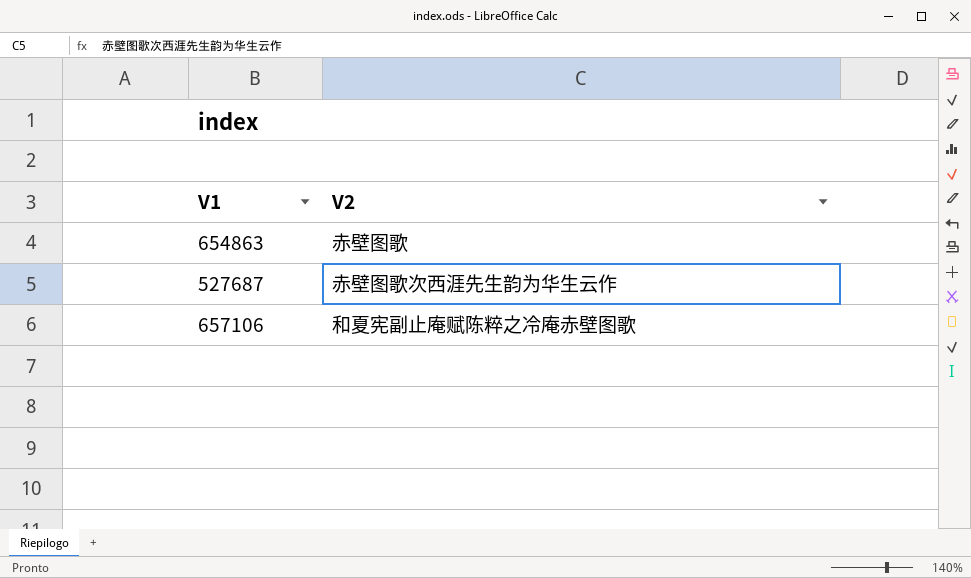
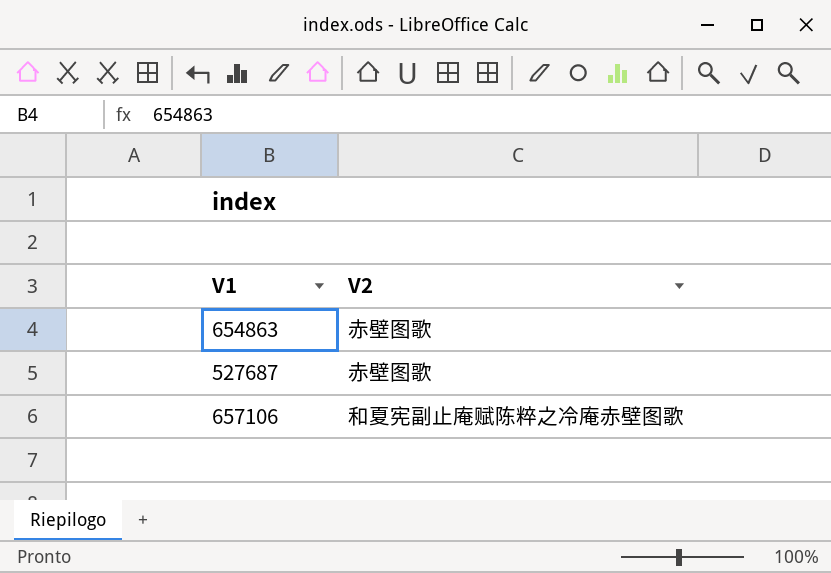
527687 | V2: 赤壁图歌次西涯先生韵为华生云作 -> 赤壁图歌

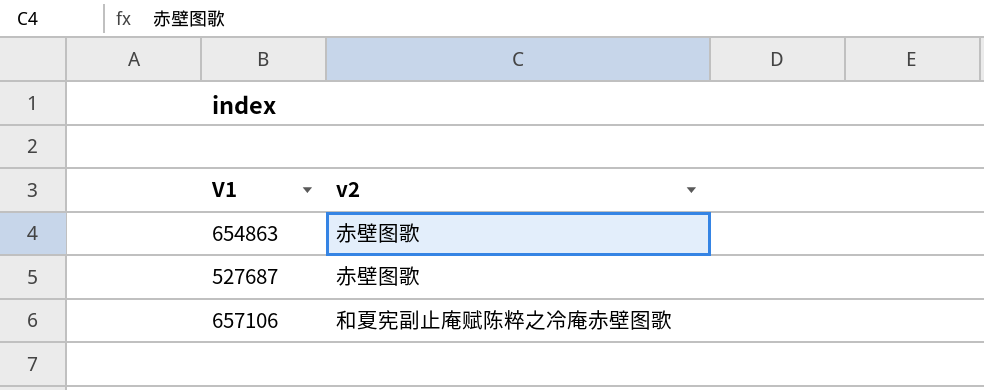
column name: V2 -> v2

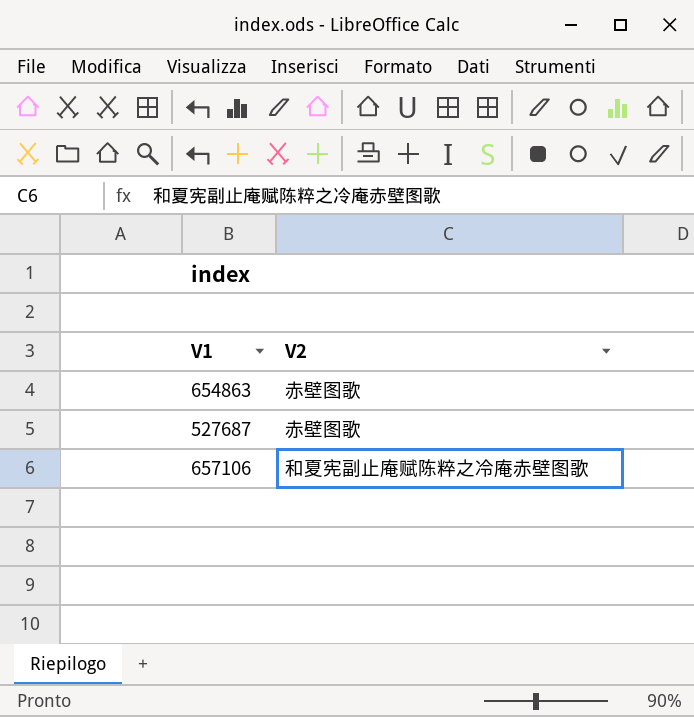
column name: v2 -> V2

